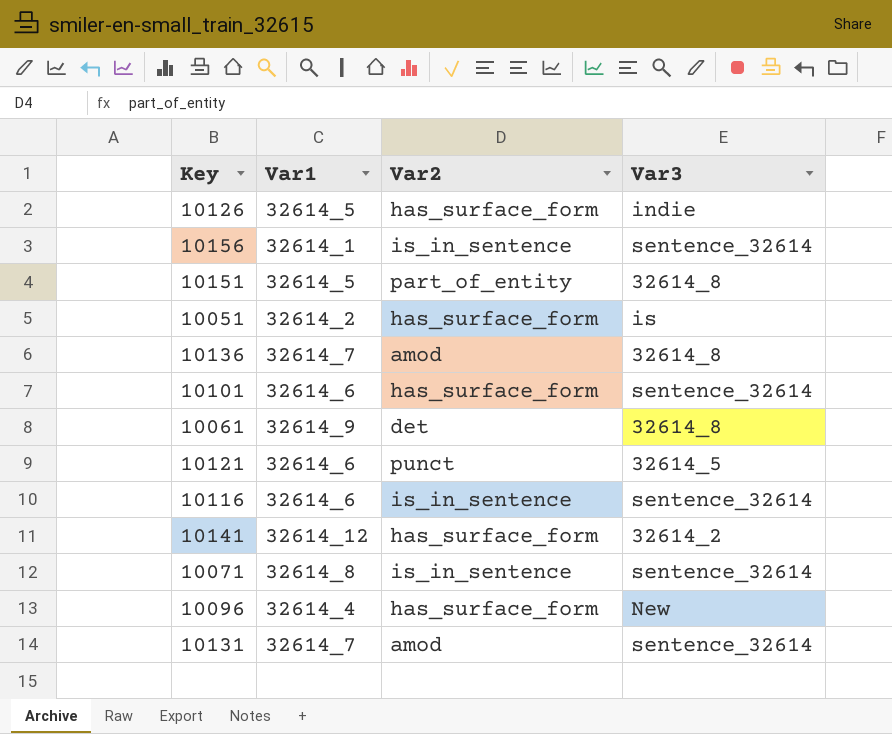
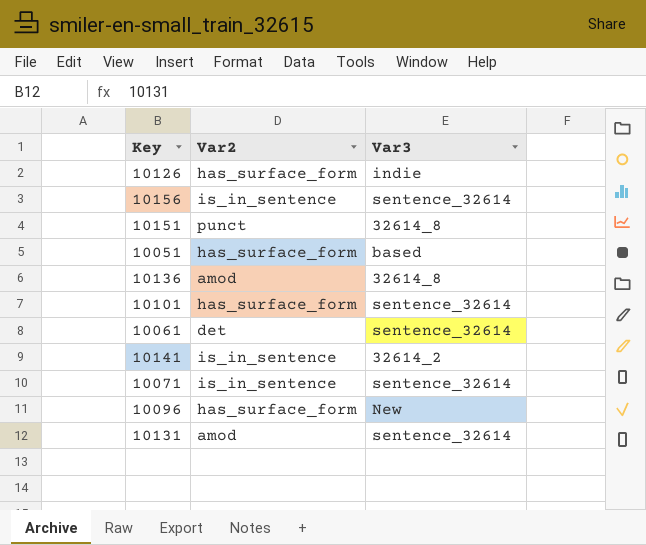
column Var1 | position: 2 -> none
row 10121: 32614_6 | punct | 32614_5 -> none
row 10116: 32614_6 | is_in_sentence | sentence_32614 -> none
10151 | Var2: part_of_entity -> punct
10051 | Var3: is -> based
10061 | Var3: 32614_8 -> sentence_32614
10141 | Var2: has_surface_form -> is_in_sentence

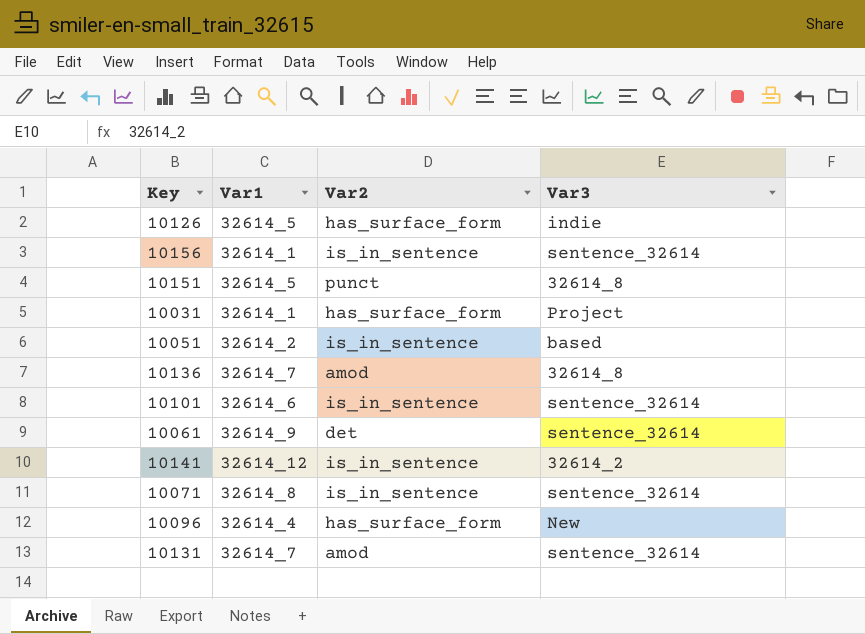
column Var1 | position: none -> 2
row 10031: none -> 32614_1 | has_surface_form | Project
10051 | Var2: has_surface_form -> is_in_sentence
10101 | Var2: has_surface_form -> is_in_sentence

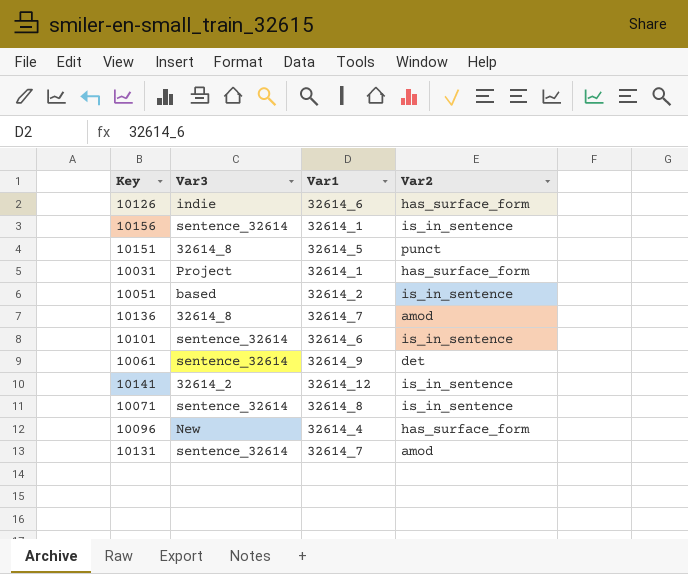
column Var3 | position: 4 -> 2
10126 | Var1: 32614_5 -> 32614_6

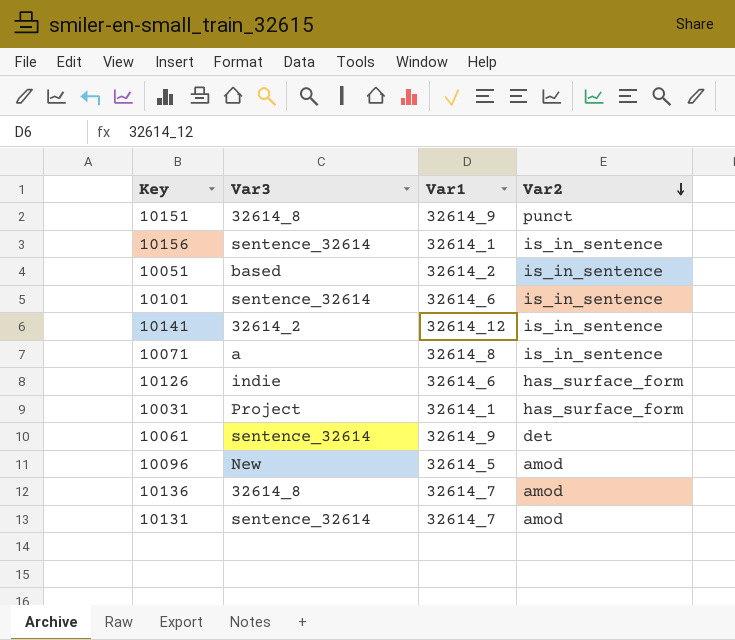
row order: none -> Var2 descending
10151 | Var1: 32614_5 -> 32614_9
10071 | Var3: sentence_32614 -> a
10096 | Var1: 32614_4 -> 32614_5
10096 | Var2: has_surface_form -> amod

